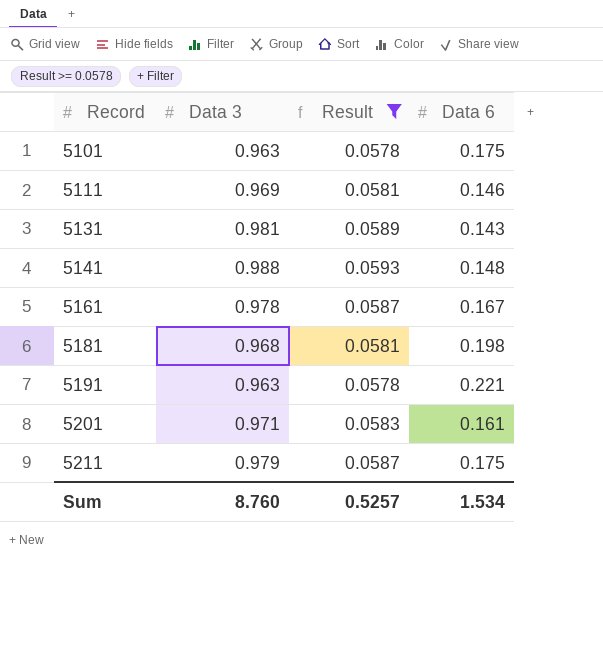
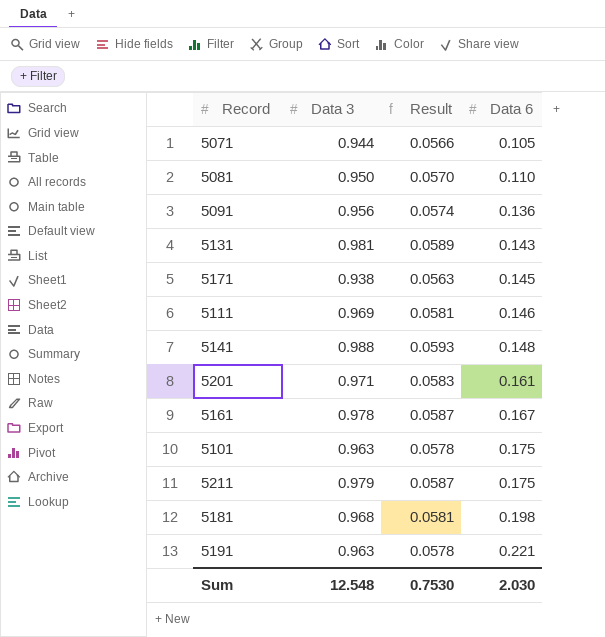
filter: Result >= 0.0578 -> none
row order: Record ascending -> Data 6 ascending
Sum | Data 3: 8.760 -> 12.548
Sum | Result: 0.5257 -> 0.7530
Sum | Data 6: 1.534 -> 2.030

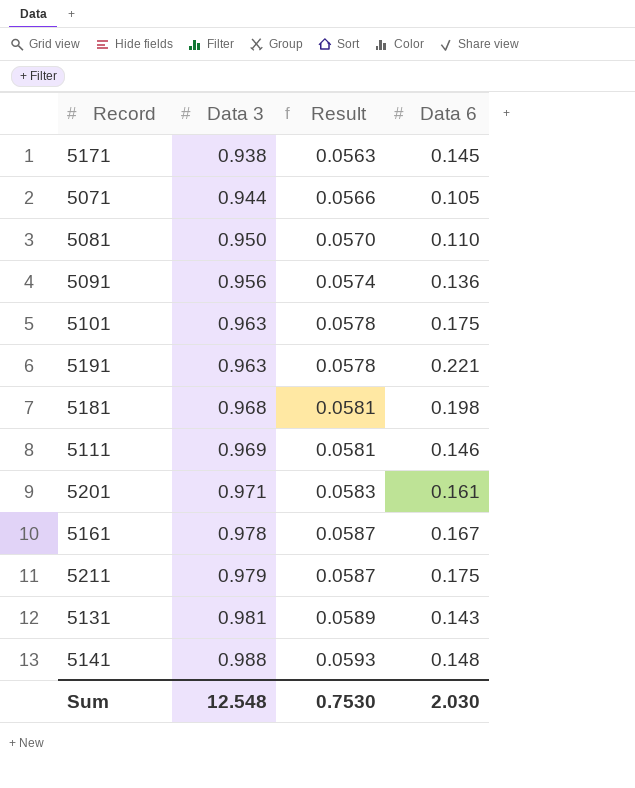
row order: Data 6 ascending -> Data 3 ascending

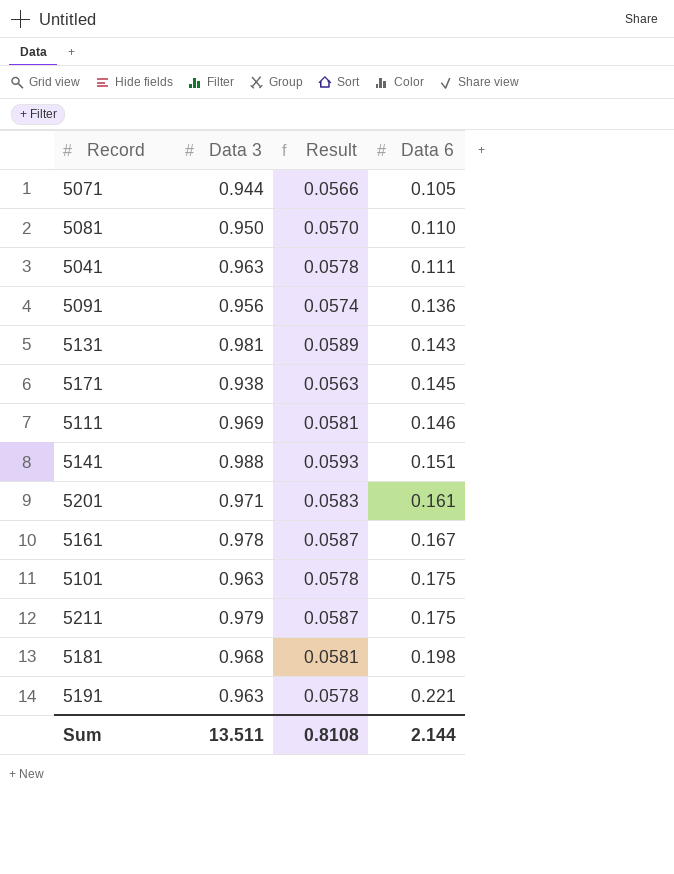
row order: Data 3 ascending -> Data 6 ascending
row 5041: none -> 0.963 | 0.0578 | 0.111
5141 | Data 6: 0.148 -> 0.151
Sum | Data 3: 12.548 -> 13.511
Sum | Result: 0.7530 -> 0.8108
Sum | Data 6: 2.030 -> 2.144

